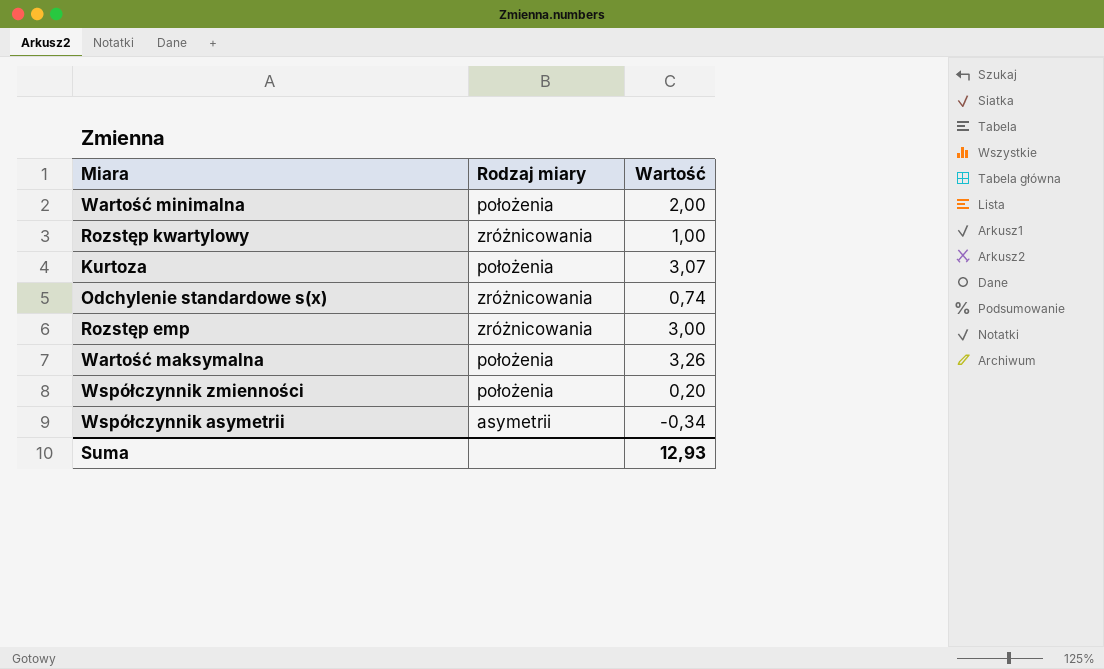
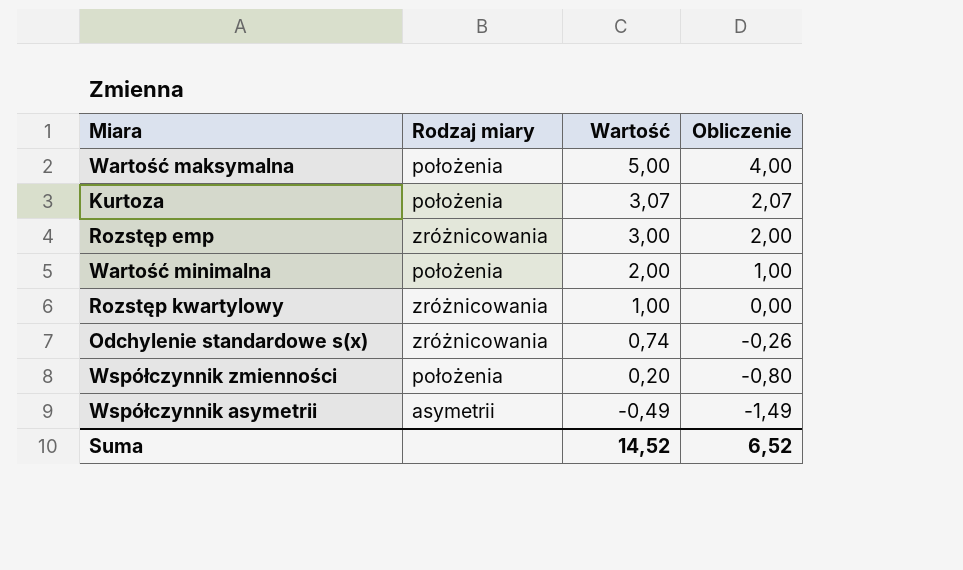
row order: none -> Wartość descending
column Obliczenie | formula: none -> [Wartość] - 1
Wartość maksymalna | Wartość: 3,26 -> 5,00
Współczynnik asymetrii | Wartość: -0,34 -> -0,49
Suma | Wartość: 12,93 -> 14,52

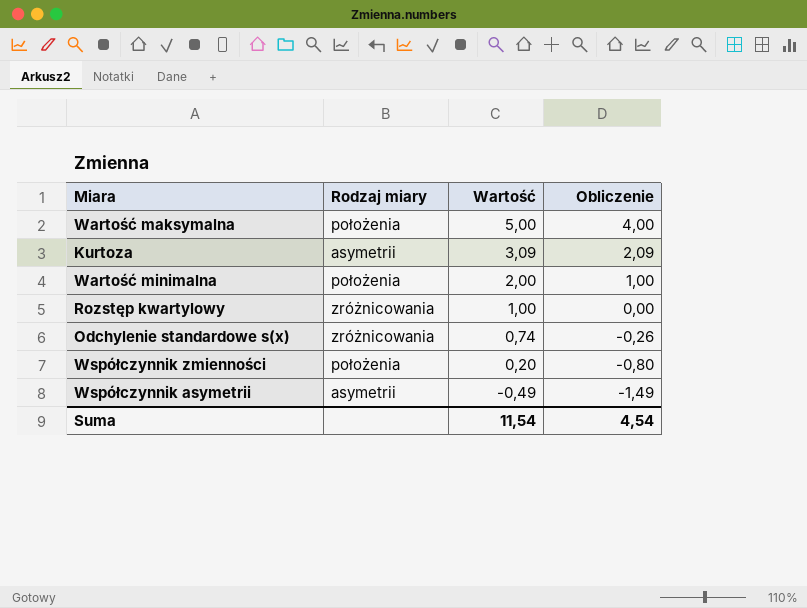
row Rozstęp emp: zróżnicowania | 3,00 | 2,00 -> none
Kurtoza | Rodzaj miary: położenia -> asymetrii
Kurtoza | Wartość: 3,07 -> 3,09
Kurtoza | Obliczenie: 2,07 -> 2,09
Suma | Wartość: 14,52 -> 11,54
Suma | Obliczenie: 6,52 -> 4,54

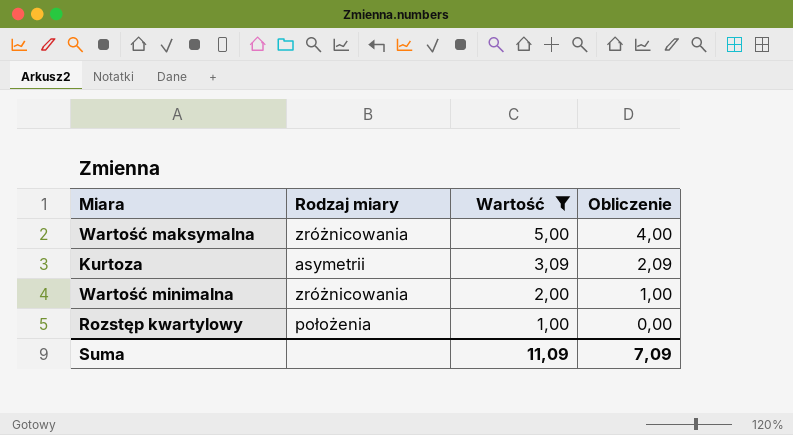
filter: none -> Wartość >= 1,00
Wartość maksymalna | Rodzaj miary: położenia -> zróżnicowania
Wartość minimalna | Rodzaj miary: położenia -> zróżnicowania
Rozstęp kwartylowy | Rodzaj miary: zróżnicowania -> położenia
Suma | Wartość: 11,54 -> 11,09
Suma | Obliczenie: 4,54 -> 7,09

